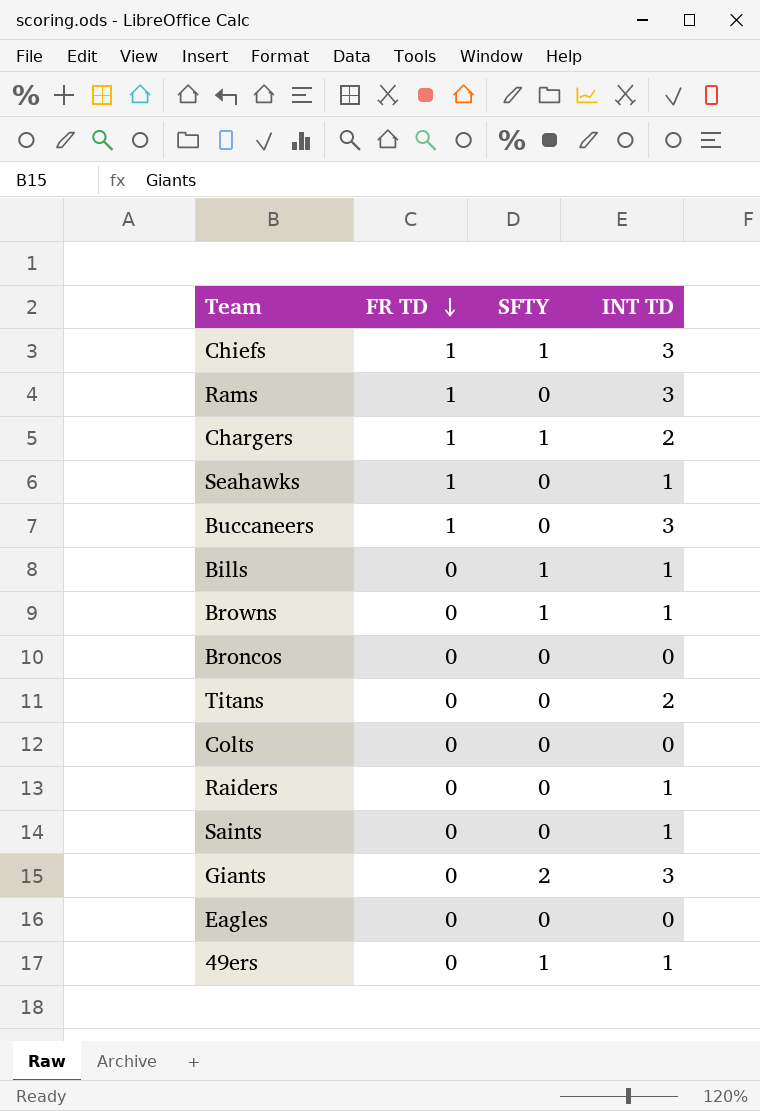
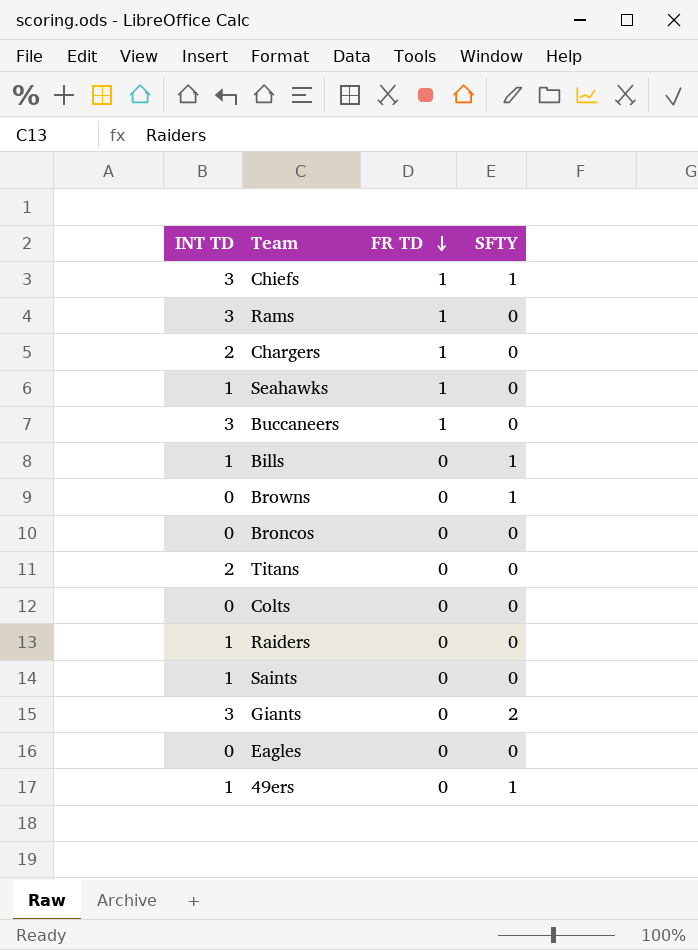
column INT TD | position: 4 -> 1
Chargers | SFTY: 1 -> 0
Browns | INT TD: 1 -> 0

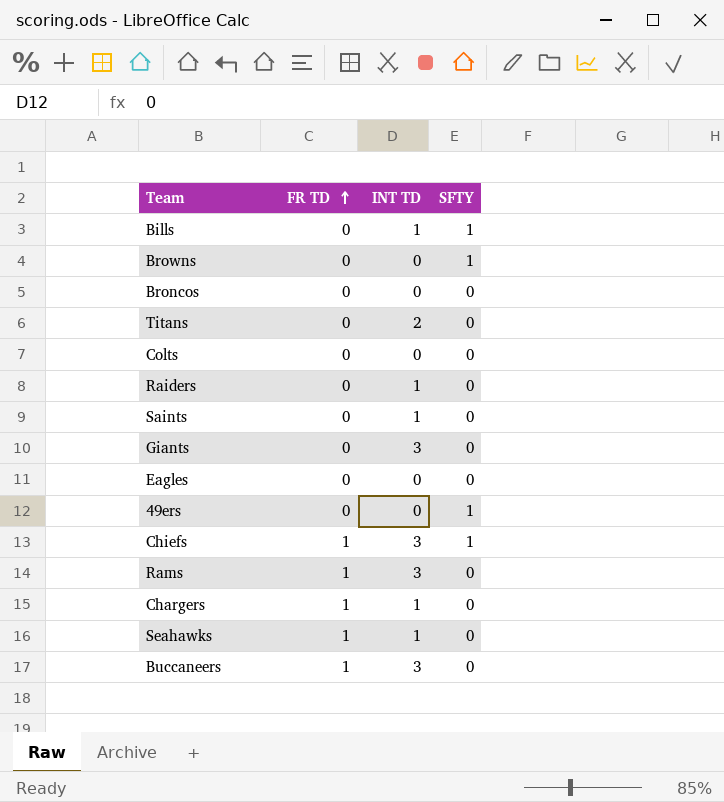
row order: FR TD descending -> FR TD ascending
column INT TD | position: 1 -> 3
Giants | SFTY: 2 -> 0
49ers | INT TD: 1 -> 0
Chargers | INT TD: 2 -> 1

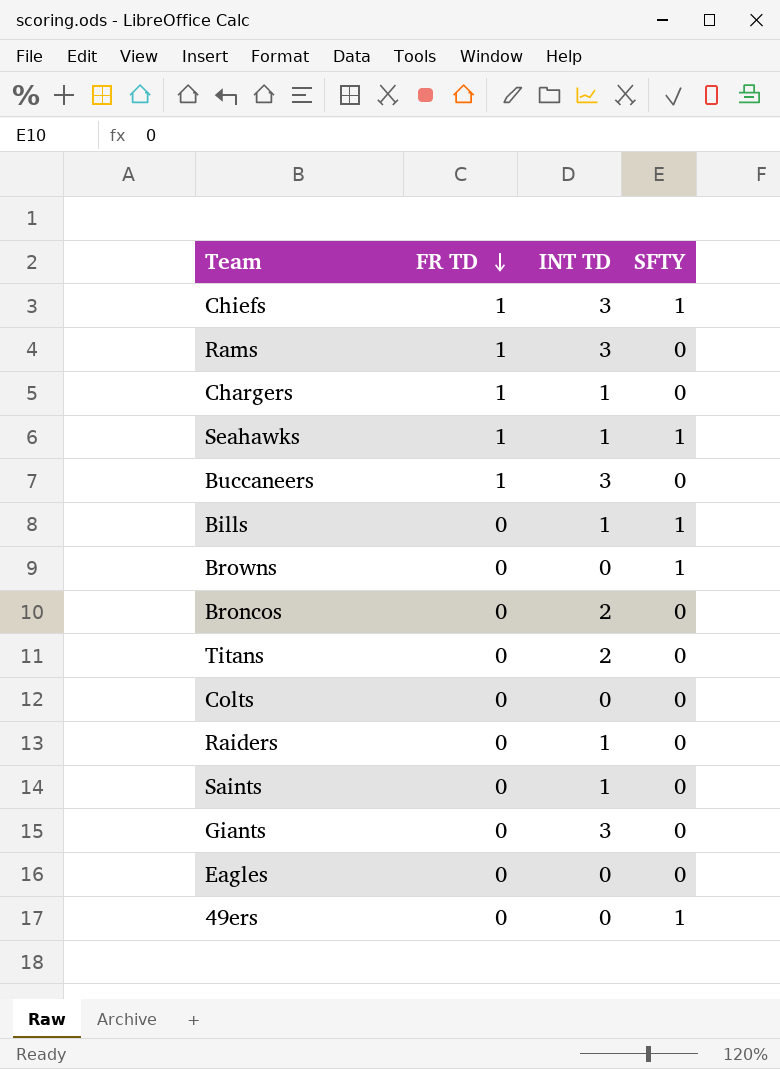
row order: FR TD ascending -> FR TD descending
Seahawks | SFTY: 0 -> 1
Broncos | INT TD: 0 -> 2

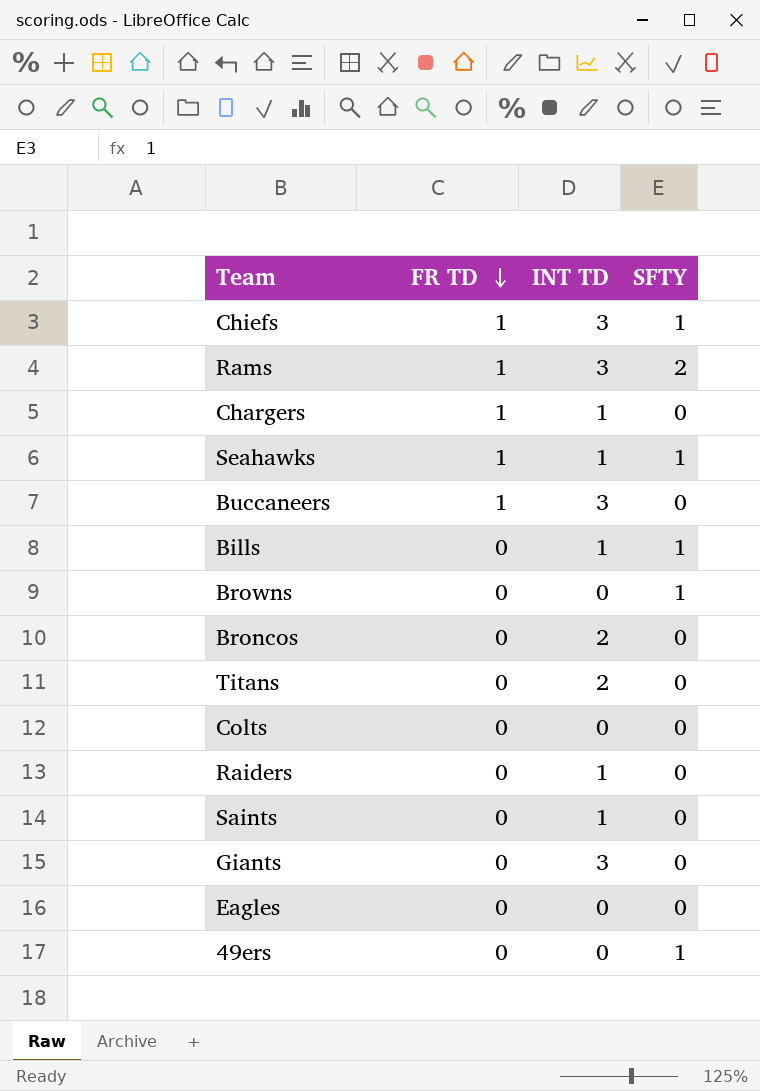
Rams | SFTY: 0 -> 2

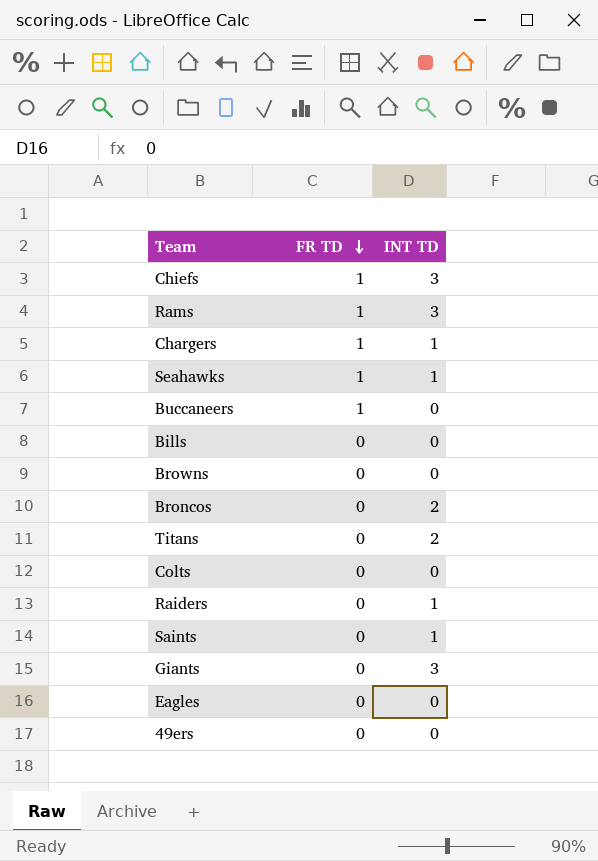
column SFTY | position: 4 -> none
Buccaneers | INT TD: 3 -> 0
Bills | INT TD: 1 -> 0

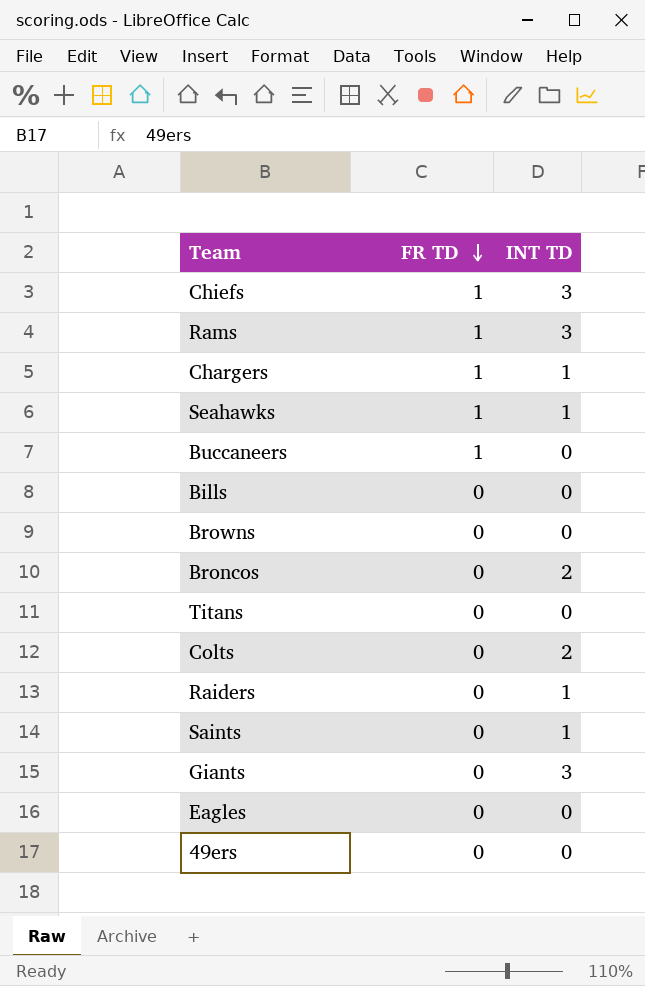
Titans | INT TD: 2 -> 0
Colts | INT TD: 0 -> 2

